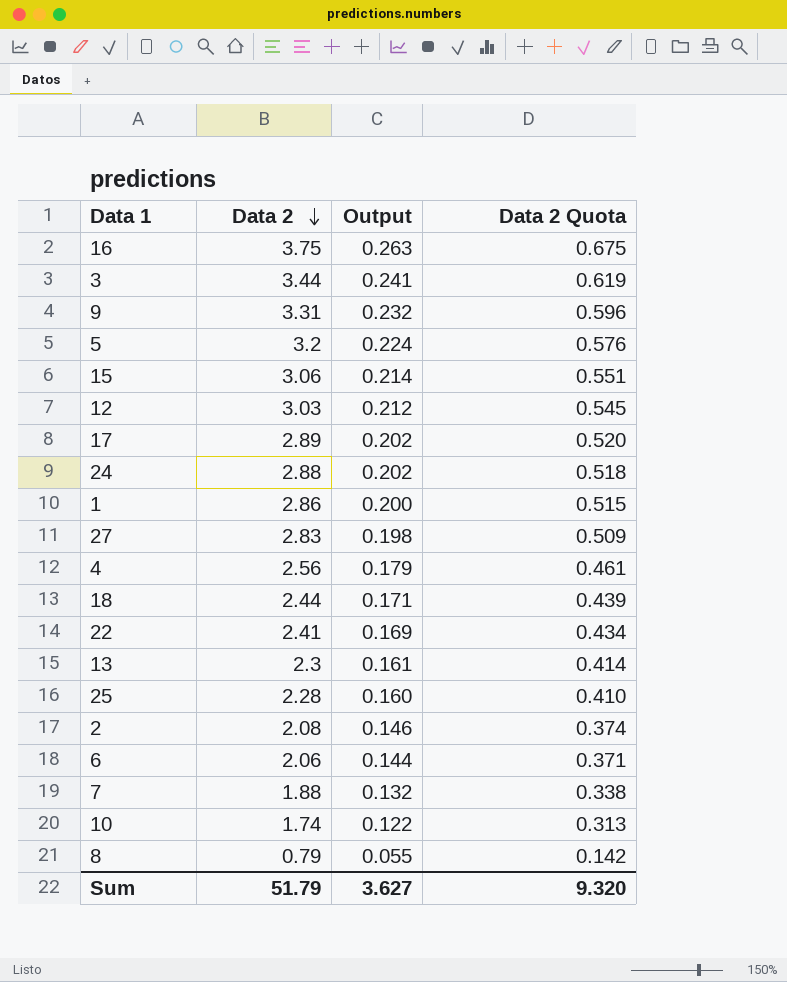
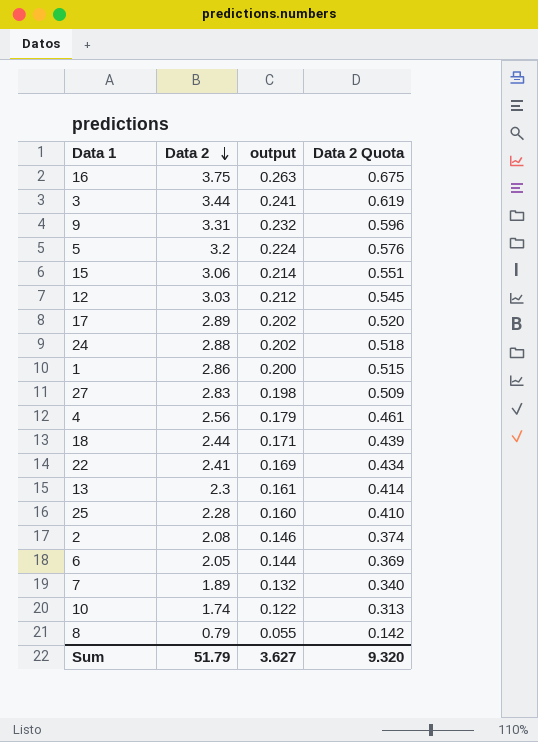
column name: Output -> output
6 | Data 2: 2.06 -> 2.05
6 | Data 2 Quota: 0.371 -> 0.369
7 | Data 2: 1.88 -> 1.89
7 | Data 2 Quota: 0.338 -> 0.340

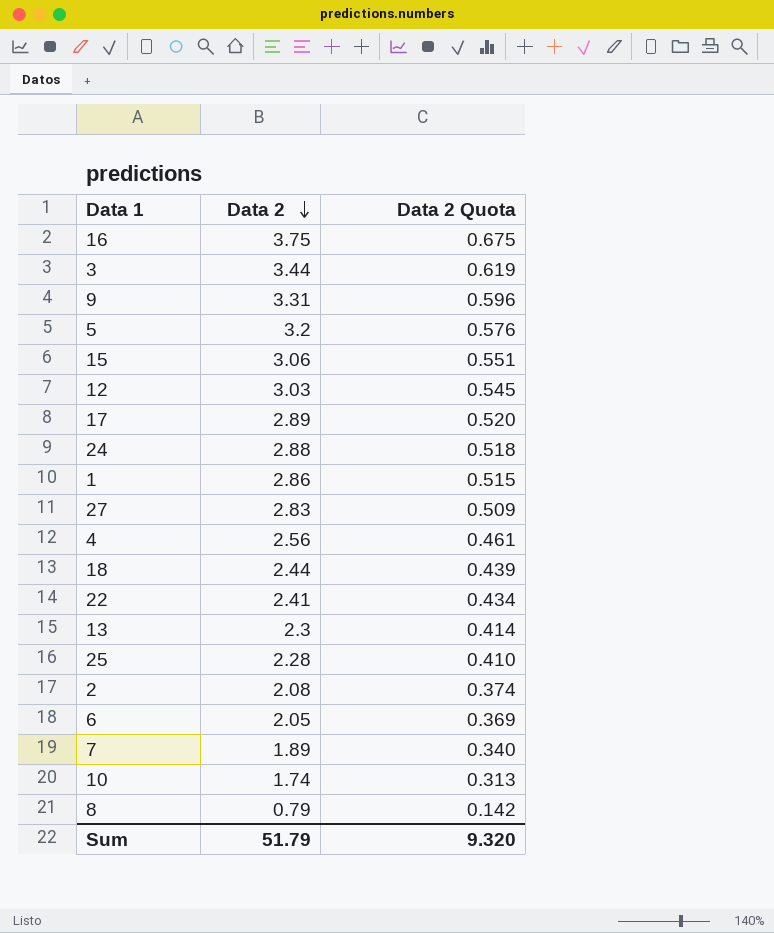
column output | formula: [Data 2] * 0.07 -> none

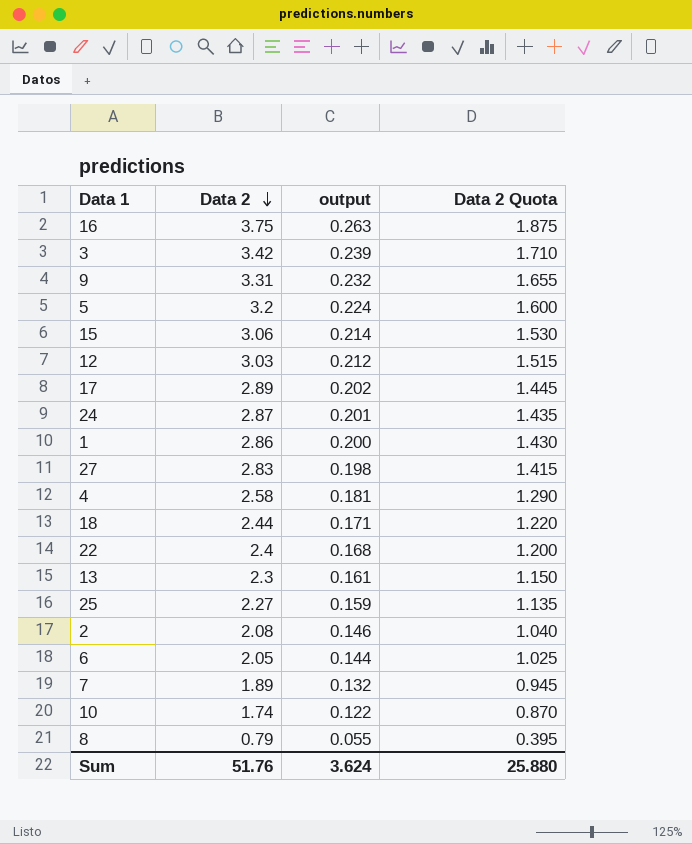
column output | formula: none -> [Data 2] * 0.07
column Data 2 Quota | formula: [Data 2] * 0.18 -> [Data 2] * 0.5
3 | Data 2: 3.44 -> 3.42
24 | Data 2: 2.88 -> 2.87
4 | Data 2: 2.56 -> 2.58
22 | Data 2: 2.41 -> 2.4
25 | Data 2: 2.28 -> 2.27
Sum | Data 2: 51.79 -> 51.76
Sum | Data 2 Quota: 9.320 -> 25.880

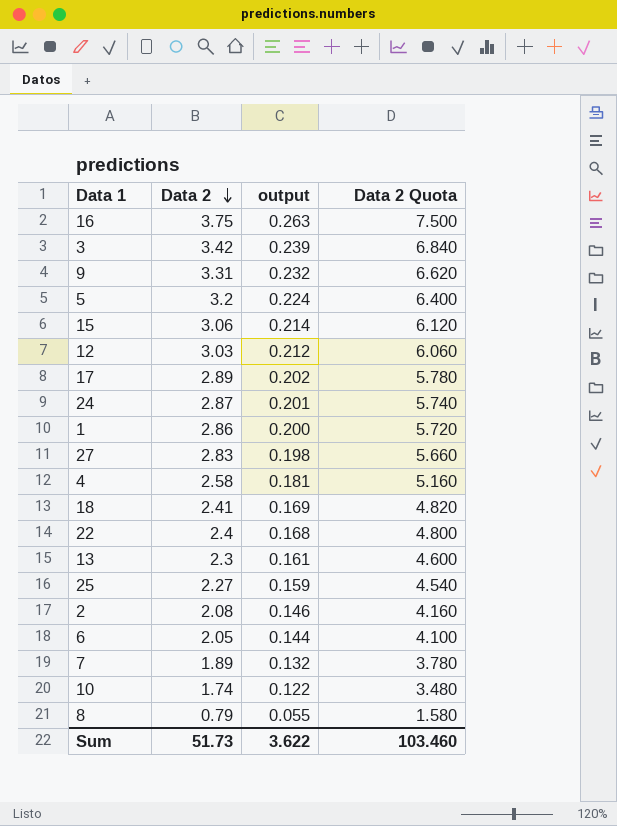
column Data 2 Quota | formula: [Data 2] * 0.5 -> [Data 2] * 2
18 | Data 2: 2.44 -> 2.41
18 | output: 0.171 -> 0.169
Sum | Data 2: 51.76 -> 51.73
Sum | output: 3.624 -> 3.622
Sum | Data 2 Quota: 25.880 -> 103.460

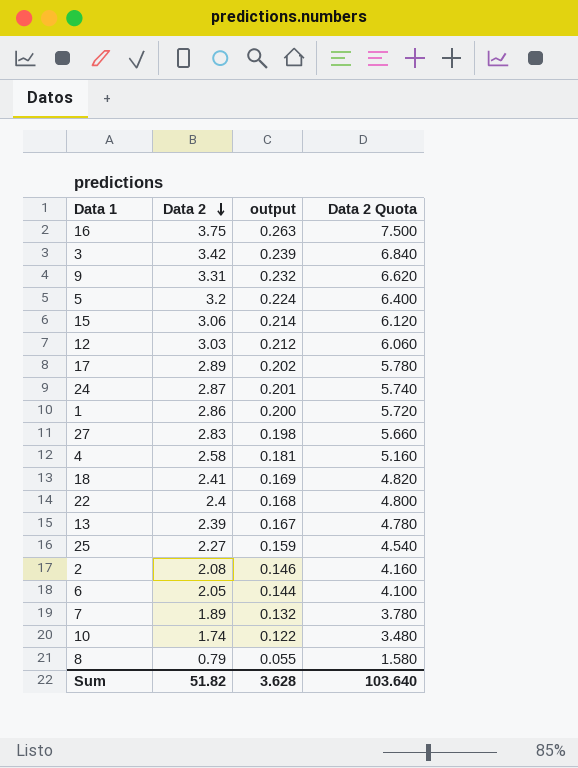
13 | Data 2: 2.3 -> 2.39
13 | output: 0.161 -> 0.167
13 | Data 2 Quota: 4.600 -> 4.780
Sum | Data 2: 51.73 -> 51.82
Sum | output: 3.622 -> 3.628
Sum | Data 2 Quota: 103.460 -> 103.640

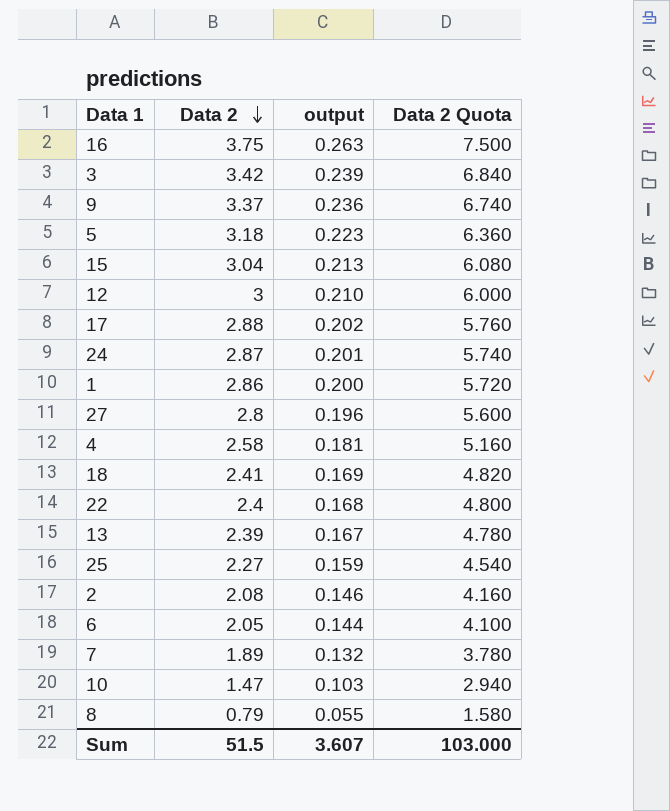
9 | Data 2: 3.31 -> 3.37
9 | output: 0.232 -> 0.236
9 | Data 2 Quota: 6.620 -> 6.740
5 | Data 2: 3.2 -> 3.18
5 | output: 0.224 -> 0.223
5 | Data 2 Quota: 6.400 -> 6.360
15 | Data 2: 3.06 -> 3.04
15 | output: 0.214 -> 0.213
15 | Data 2 Quota: 6.120 -> 6.080
12 | Data 2: 3.03 -> 3
12 | output: 0.212 -> 0.210
12 | Data 2 Quota: 6.060 -> 6.000
17 | Data 2: 2.89 -> 2.88
17 | Data 2 Quota: 5.780 -> 5.760
27 | Data 2: 2.83 -> 2.8
27 | output: 0.198 -> 0.196
27 | Data 2 Quota: 5.660 -> 5.600
10 | Data 2: 1.74 -> 1.47
10 | output: 0.122 -> 0.103
10 | Data 2 Quota: 3.480 -> 2.940
Sum | Data 2: 51.82 -> 51.5
Sum | output: 3.628 -> 3.607
Sum | Data 2 Quota: 103.640 -> 103.000

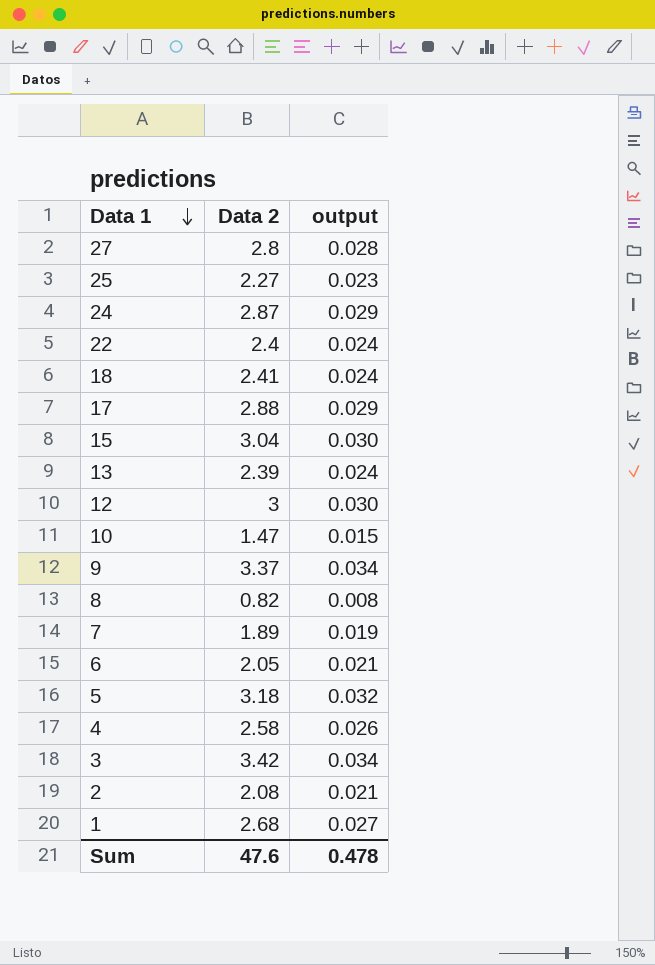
row order: Data 2 descending -> Data 1 descending
column Data 2 Quota | formula: [Data 2] * 2 -> none
column output | formula: [Data 2] * 0.07 -> [Data 2] * 0.01
row 16: 3.75 | 0.263 | 7.500 -> none
8 | Data 2: 0.79 -> 0.82
1 | Data 2: 2.86 -> 2.68
Sum | Data 2: 51.5 -> 47.6
Sum | output: 3.607 -> 0.478

